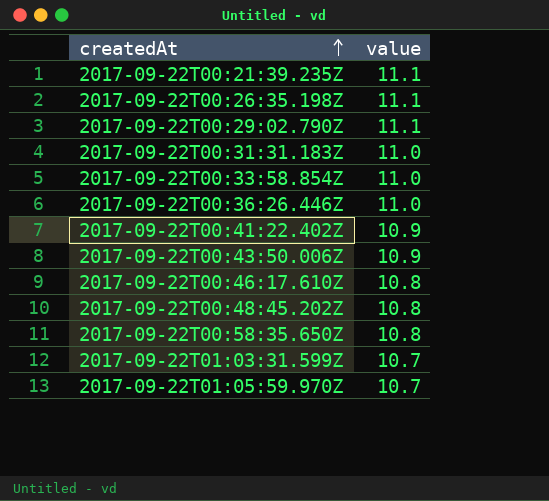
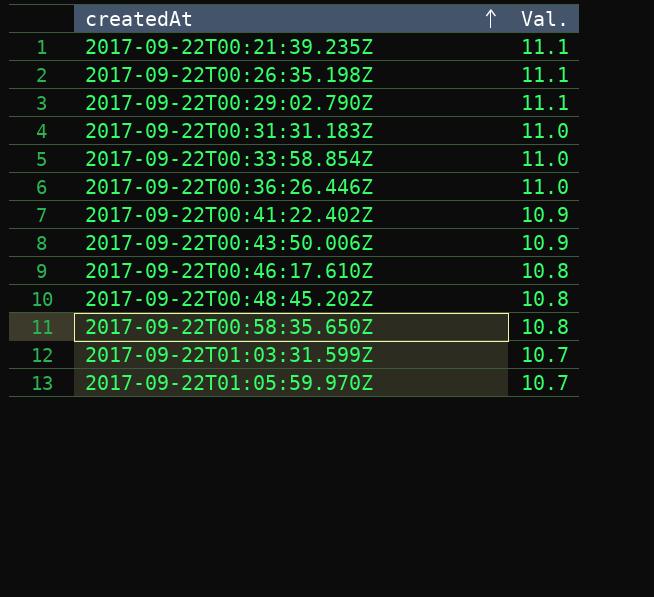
column name: value -> Val.

